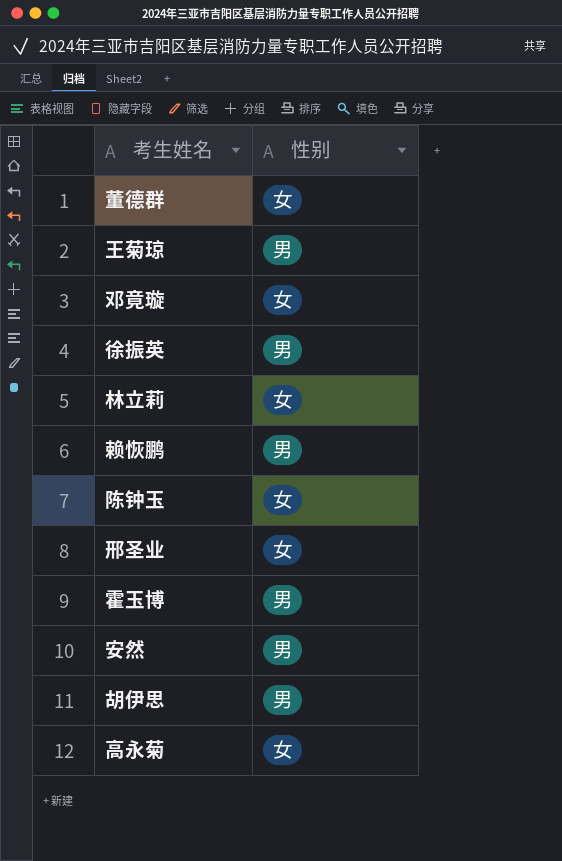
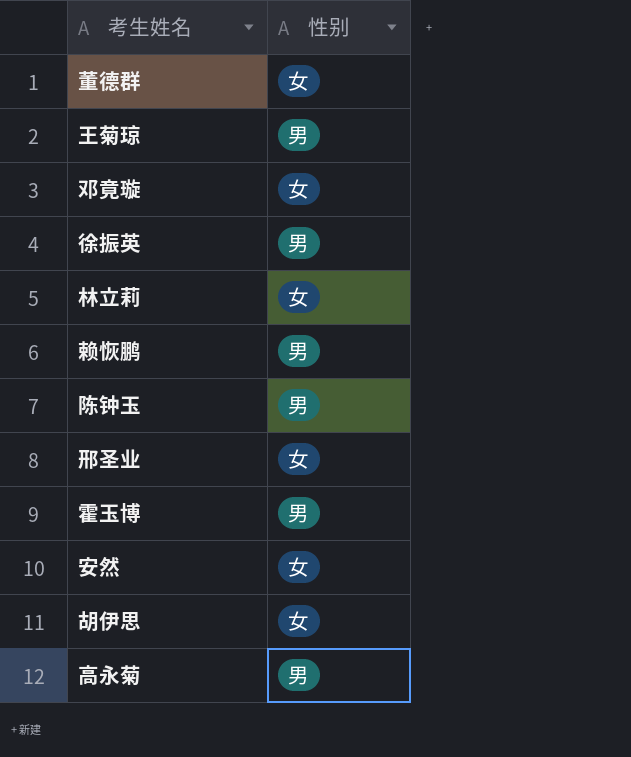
陈钟玉 | 性别: 女 -> 男
安然 | 性别: 男 -> 女
胡伊思 | 性别: 男 -> 女
高永菊 | 性别: 女 -> 男

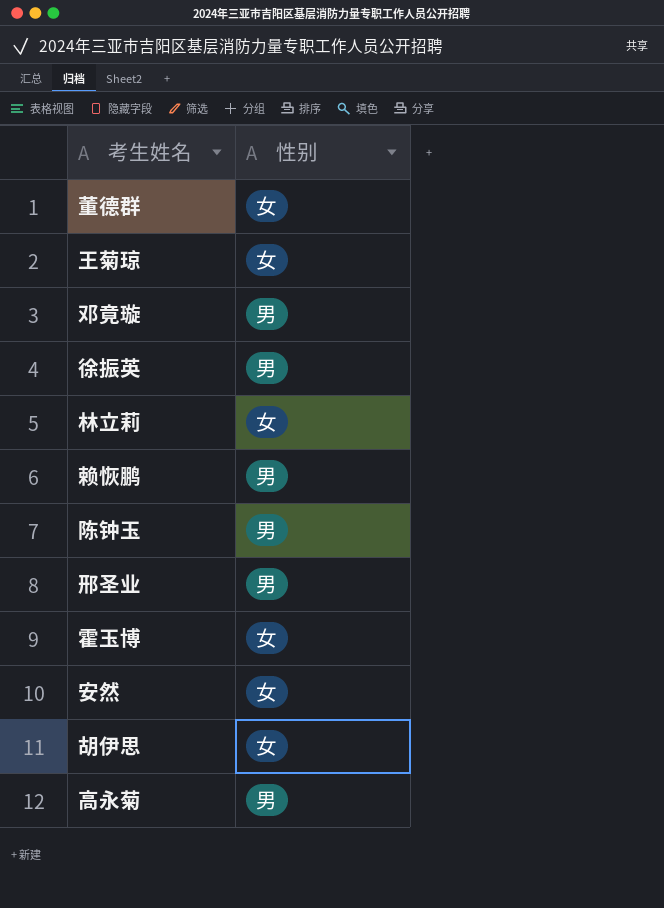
王菊琼 | 性别: 男 -> 女
邓竟璇 | 性别: 女 -> 男
邢圣业 | 性别: 女 -> 男
霍玉博 | 性别: 男 -> 女

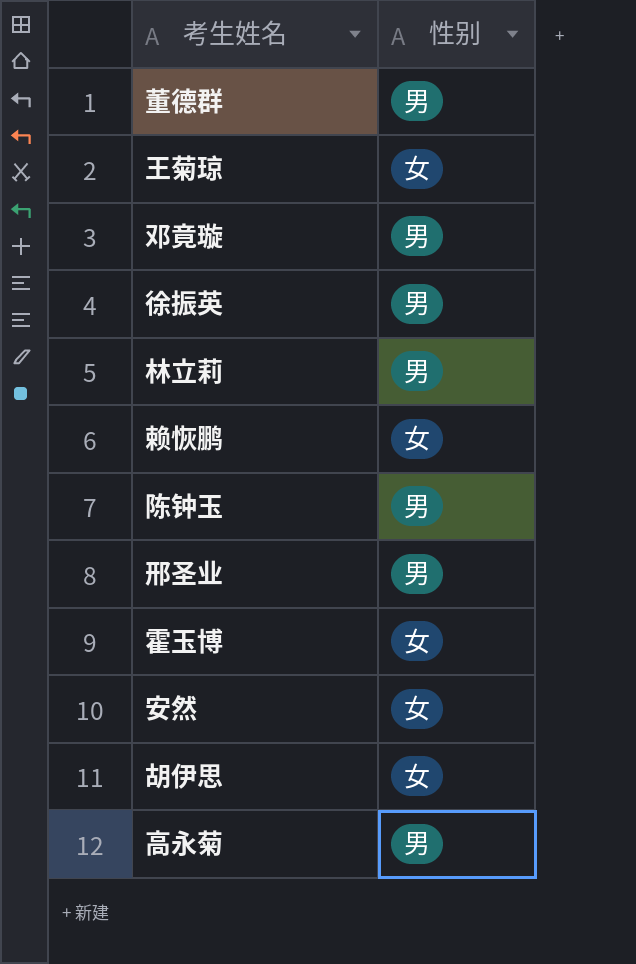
董德群 | 性别: 女 -> 男
林立莉 | 性别: 女 -> 男
赖恢鹏 | 性别: 男 -> 女

